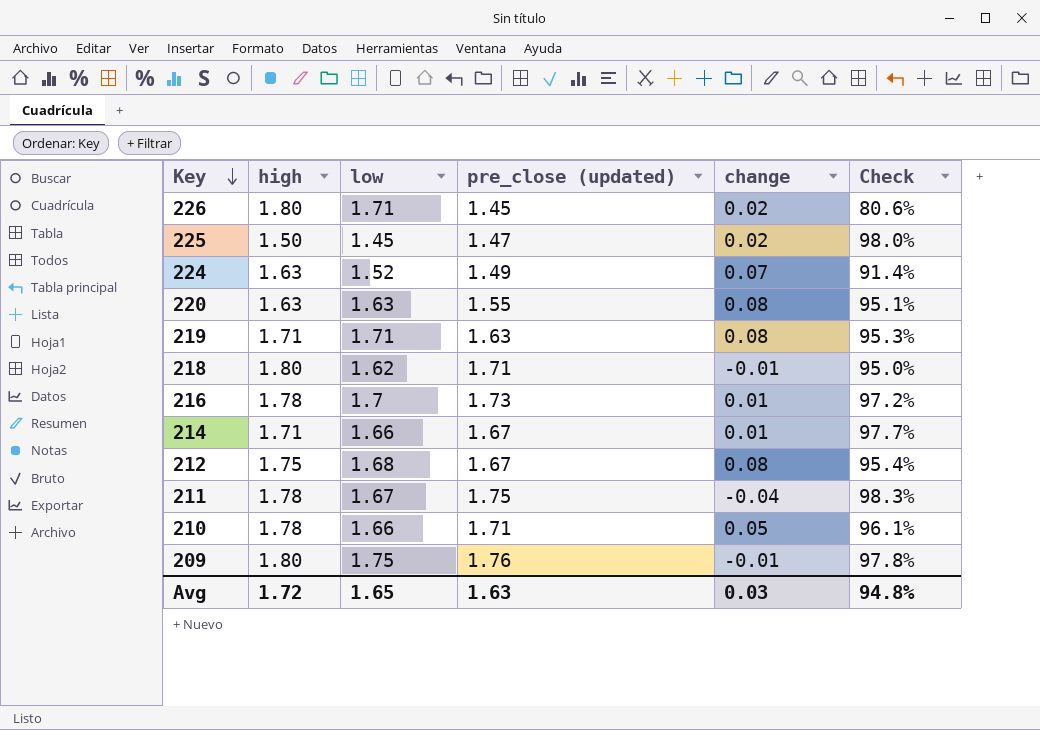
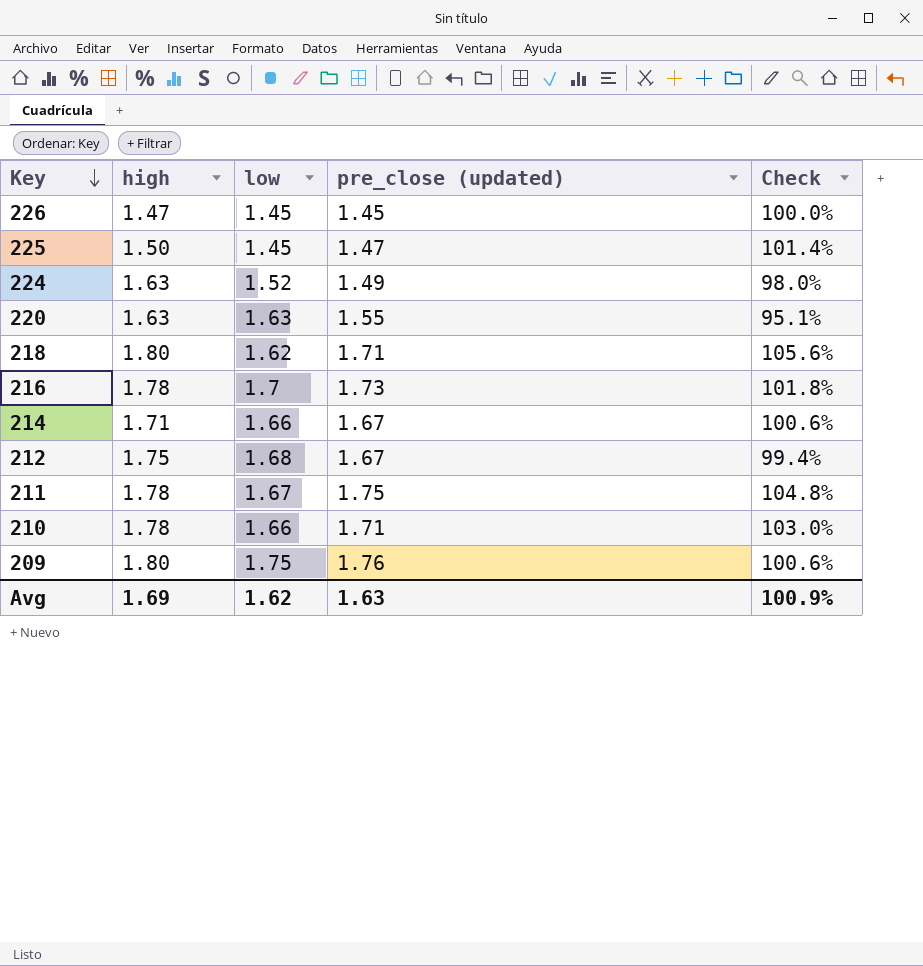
column change | position: 5 -> none
column Check | formula: [pre_close (updated)] / [high] -> [pre_close (updated)] / [low]
row 219: 1.71 | 1.71 | 1.63 | 0.08 | 95.3% -> none
226 | high: 1.80 -> 1.47
226 | low: 1.71 -> 1.45
Avg | high: 1.72 -> 1.69
Avg | low: 1.65 -> 1.62
Avg | Check: 94.8% -> 100.9%

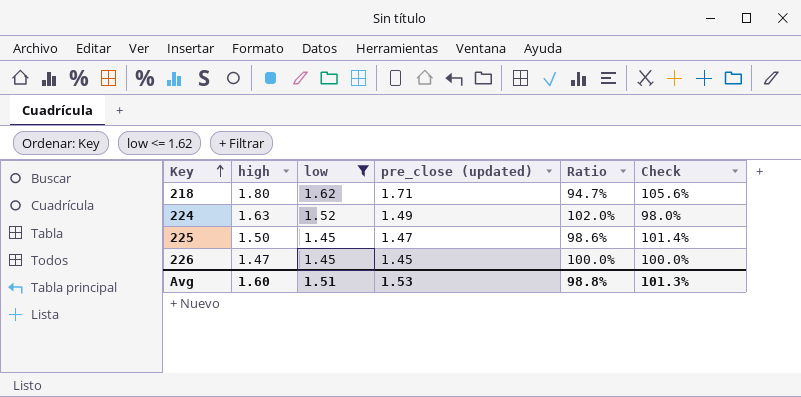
filter: none -> low <= 1.62
row order: Key descending -> Key ascending
column Ratio | formula: none -> [low] / [pre_close (updated)]
Avg | high: 1.69 -> 1.60
Avg | low: 1.62 -> 1.51
Avg | pre_close (updated): 1.63 -> 1.53
Avg | Check: 100.9% -> 101.3%

